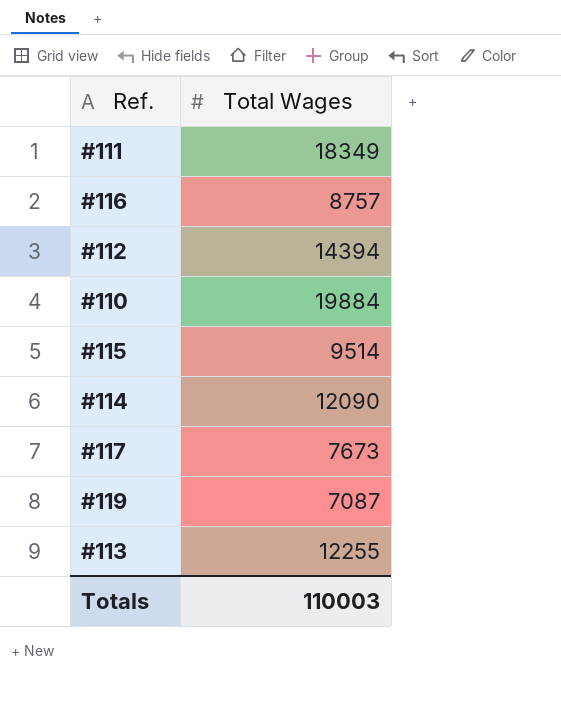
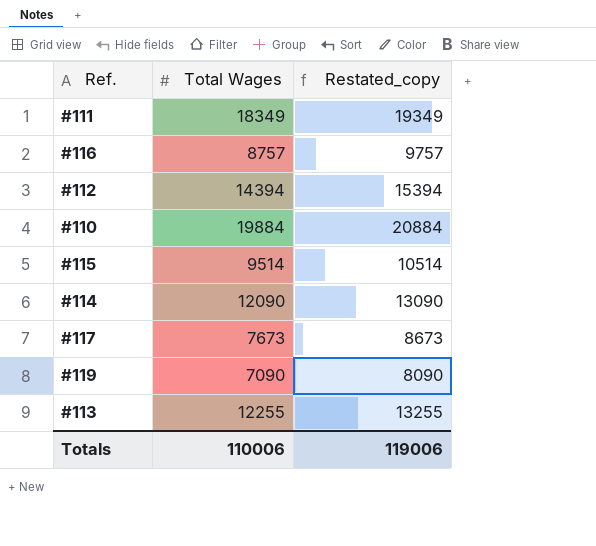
column Restated_copy | formula: none -> [Total Wages] + 1000
#119 | Total Wages: 7087 -> 7090
Totals | Total Wages: 110003 -> 110006

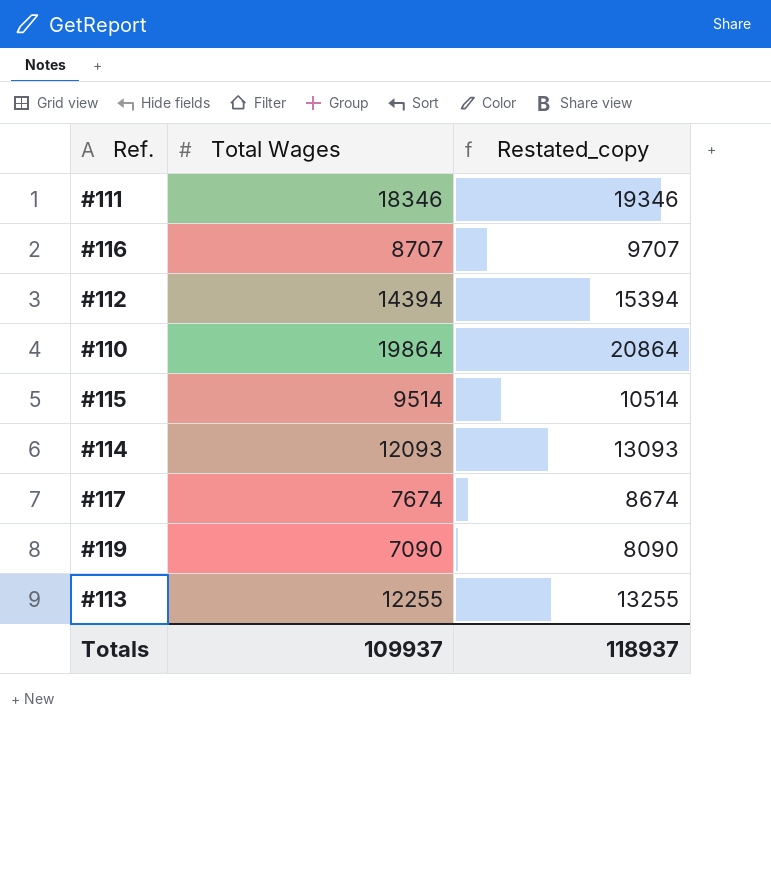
#111 | Total Wages: 18349 -> 18346
#111 | Restated_copy: 19349 -> 19346
#116 | Total Wages: 8757 -> 8707
#116 | Restated_copy: 9757 -> 9707
#110 | Total Wages: 19884 -> 19864
#110 | Restated_copy: 20884 -> 20864
#114 | Total Wages: 12090 -> 12093
#114 | Restated_copy: 13090 -> 13093
#117 | Total Wages: 7673 -> 7674
#117 | Restated_copy: 8673 -> 8674
Totals | Total Wages: 110006 -> 109937
Totals | Restated_copy: 119006 -> 118937

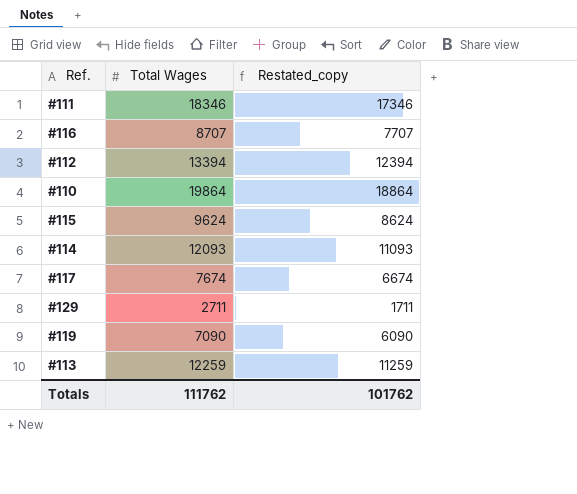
column Restated_copy | formula: [Total Wages] + 1000 -> [Total Wages] - 1000
#112 | Total Wages: 14394 -> 13394
#115 | Total Wages: 9514 -> 9624
row #129: none -> 2711 | 1711
#113 | Total Wages: 12255 -> 12259
Totals | Total Wages: 109937 -> 111762
Totals | Restated_copy: 118937 -> 101762

